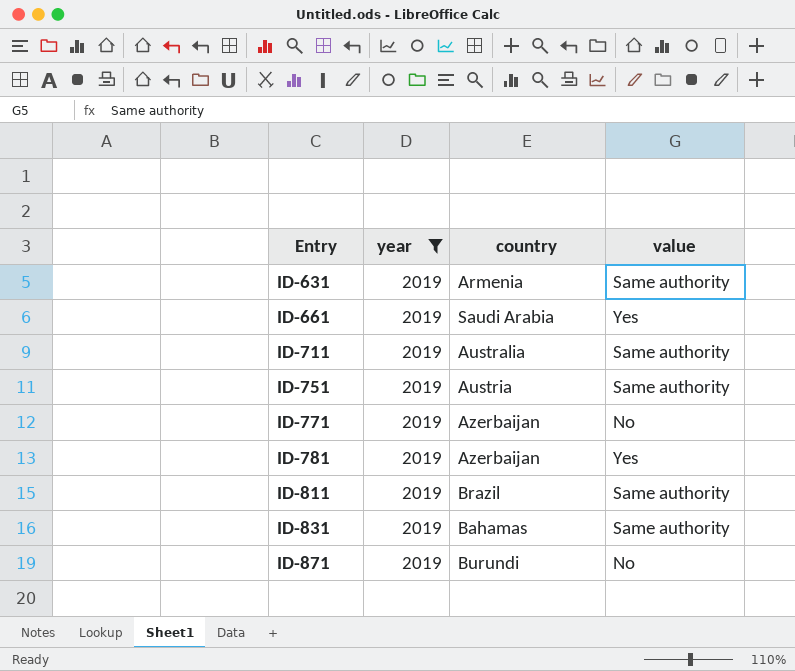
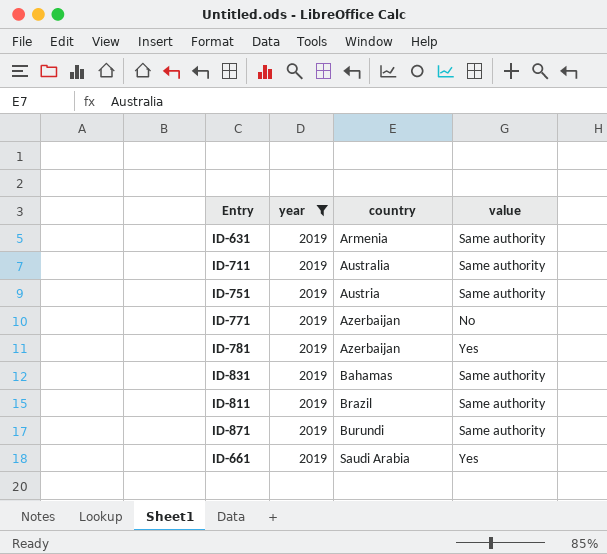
row order: Entry ascending -> country ascending
ID-871 | value: No -> Same authority

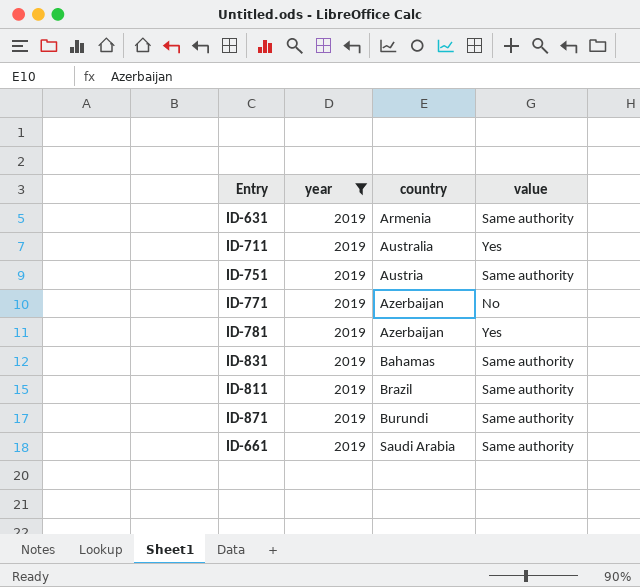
ID-711 | value: Same authority -> Yes
ID-661 | value: Yes -> Same authority

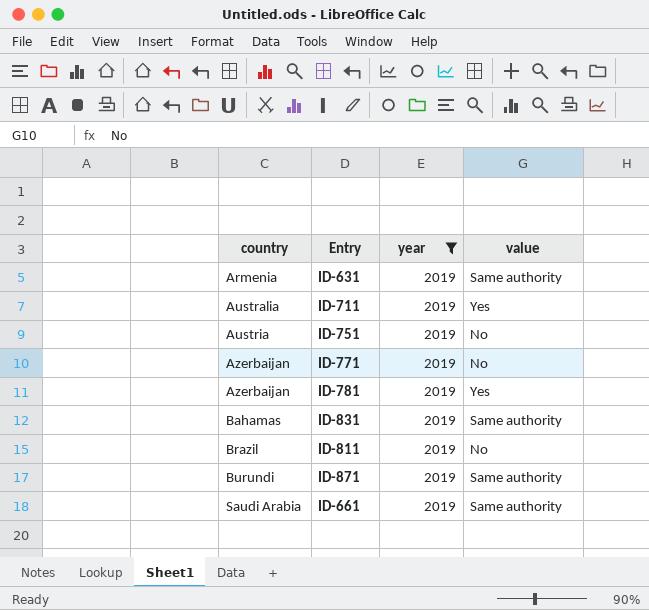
column country | position: 3 -> 1
ID-751 | value: Same authority -> No
ID-811 | value: Same authority -> No

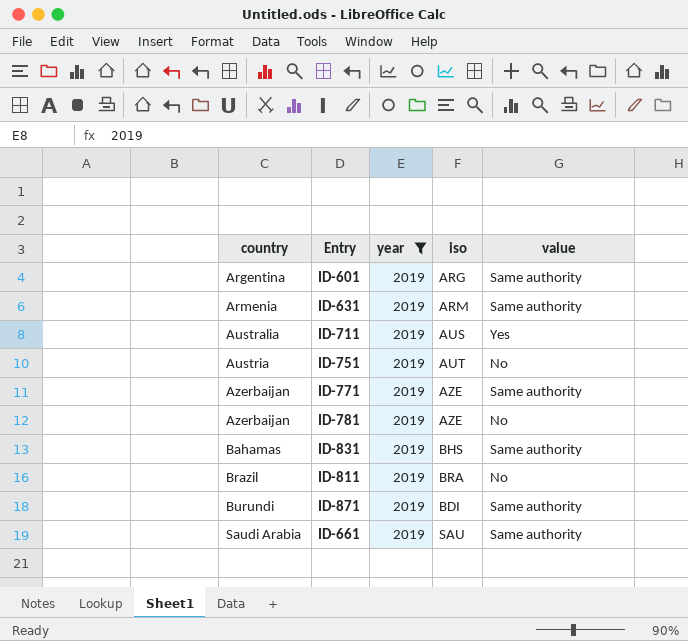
column iso | position: none -> 4
row ID-601: none -> Argentina | 2019 | ARG | Same authority
ID-771 | value: No -> Same authority
ID-781 | value: Yes -> No

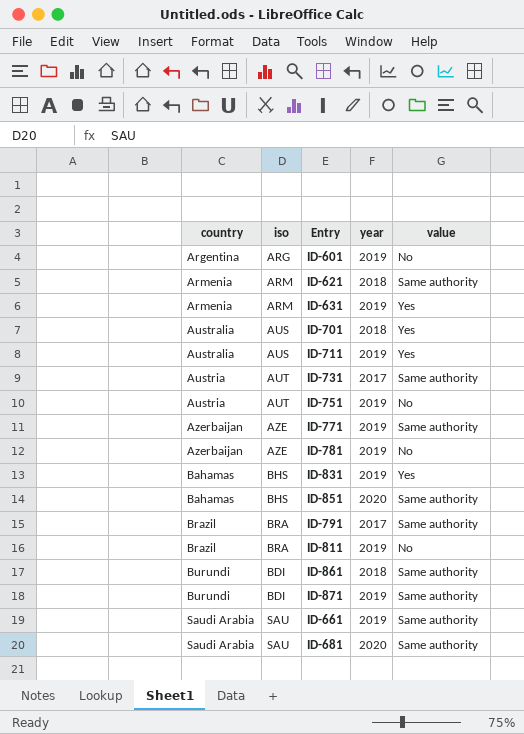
filter: year = 2019 -> none
column iso | position: 4 -> 2
ID-601 | value: Same authority -> No
ID-631 | value: Same authority -> Yes
ID-831 | value: Same authority -> Yes

